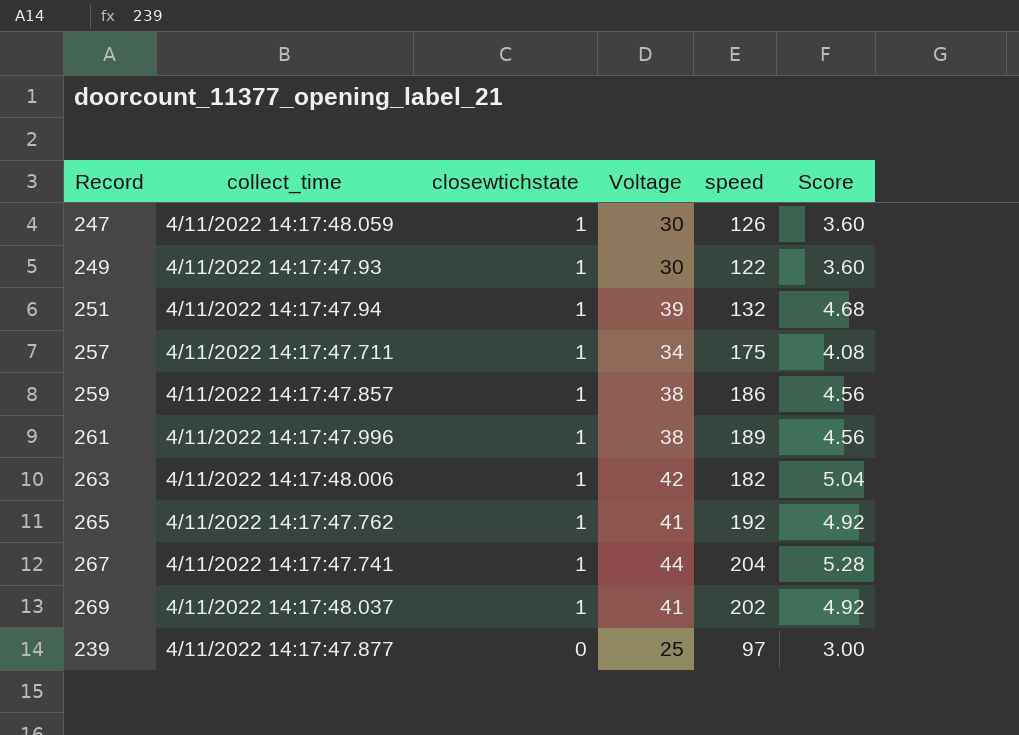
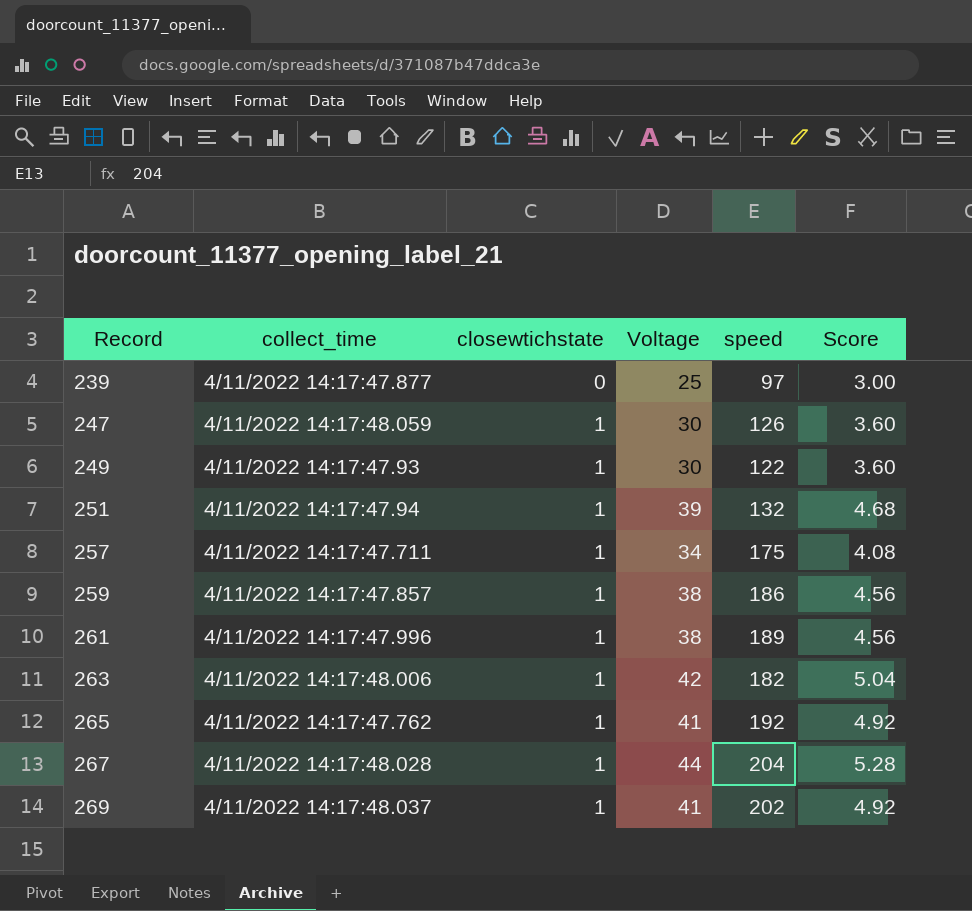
row order: closewtichstate descending -> Record ascending
267 | collect_time: 4/11/2022 14:17:47.741 -> 4/11/2022 14:17:48.028

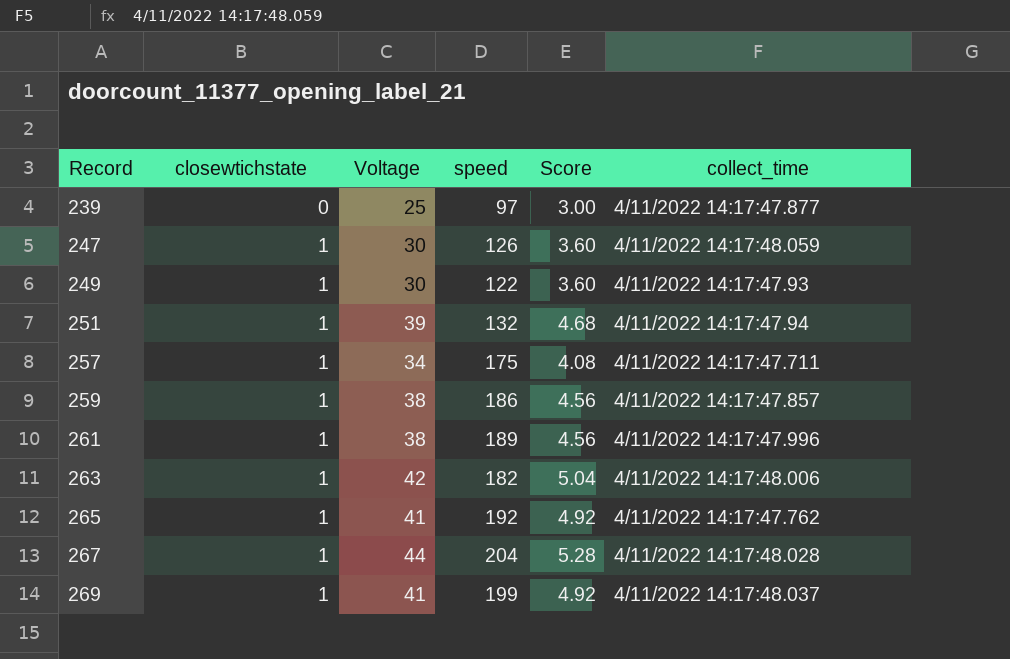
column collect_time | position: 2 -> 6
269 | speed: 202 -> 199

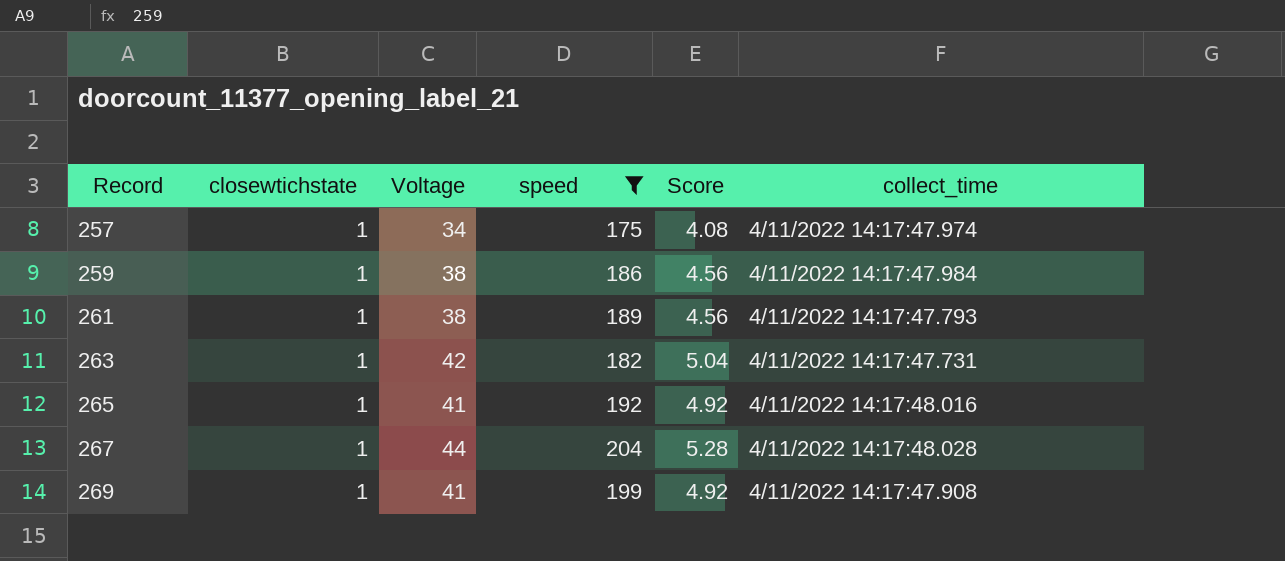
filter: none -> speed >= 175
257 | collect_time: 4/11/2022 14:17:47.711 -> 4/11/2022 14:17:47.974
259 | collect_time: 4/11/2022 14:17:47.857 -> 4/11/2022 14:17:47.984
261 | collect_time: 4/11/2022 14:17:47.996 -> 4/11/2022 14:17:47.793
263 | collect_time: 4/11/2022 14:17:48.006 -> 4/11/2022 14:17:47.731
265 | collect_time: 4/11/2022 14:17:47.762 -> 4/11/2022 14:17:48.016
269 | collect_time: 4/11/2022 14:17:48.037 -> 4/11/2022 14:17:47.908

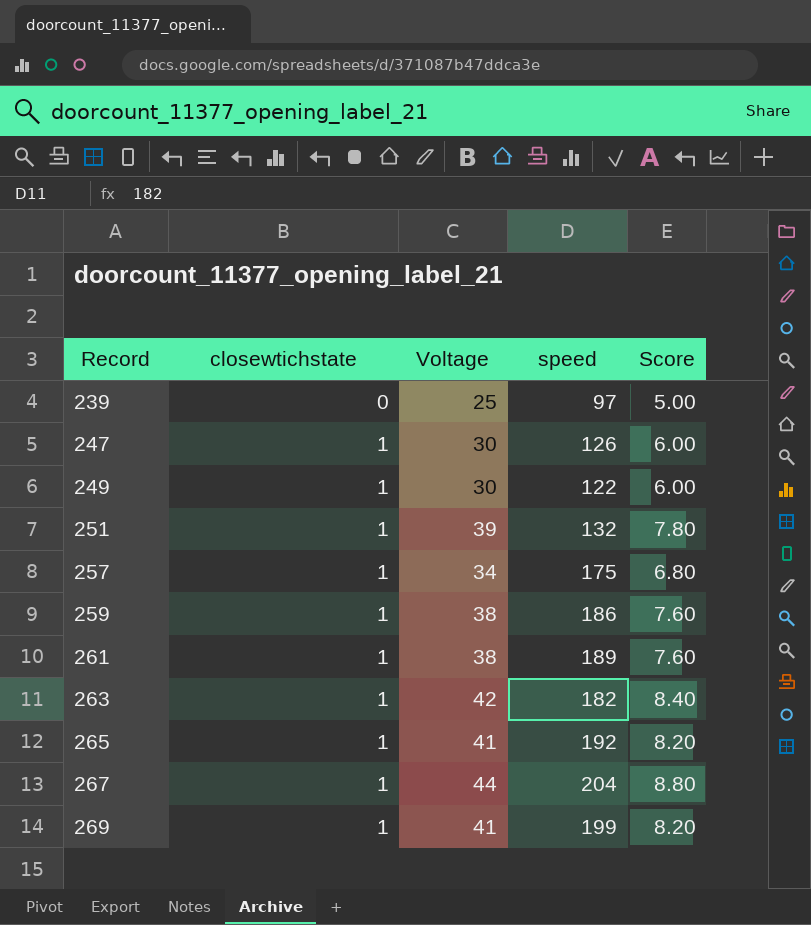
filter: speed >= 175 -> none
column collect_time | position: 6 -> none
column Score | formula: [Voltage] * 0.12 -> [Voltage] * 0.2

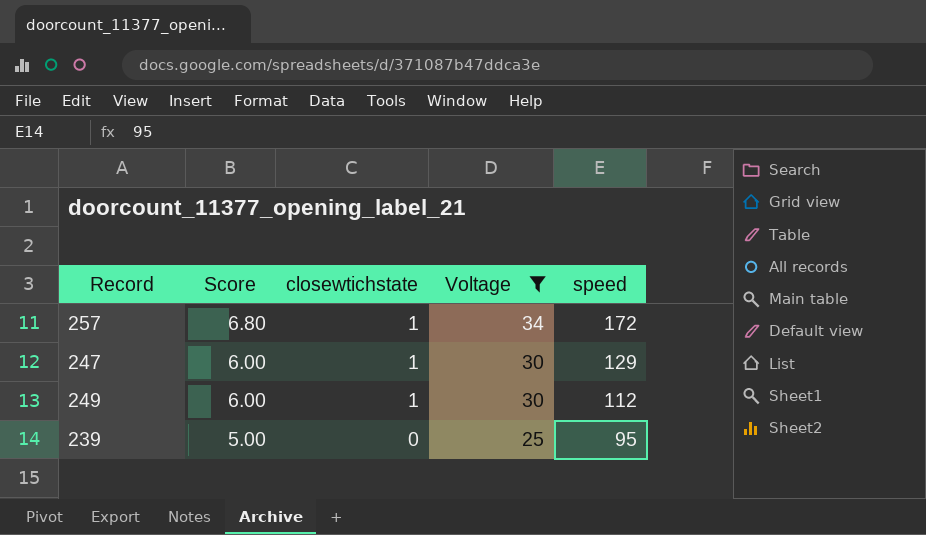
filter: none -> Voltage <= 34
row order: Record ascending -> Score descending
column Score | position: 5 -> 2
257 | speed: 175 -> 172
247 | speed: 126 -> 129
249 | speed: 122 -> 112
239 | speed: 97 -> 95

